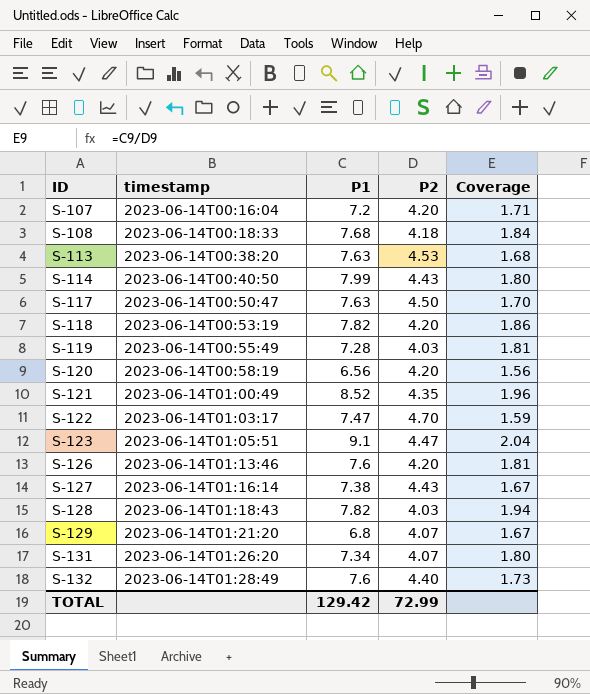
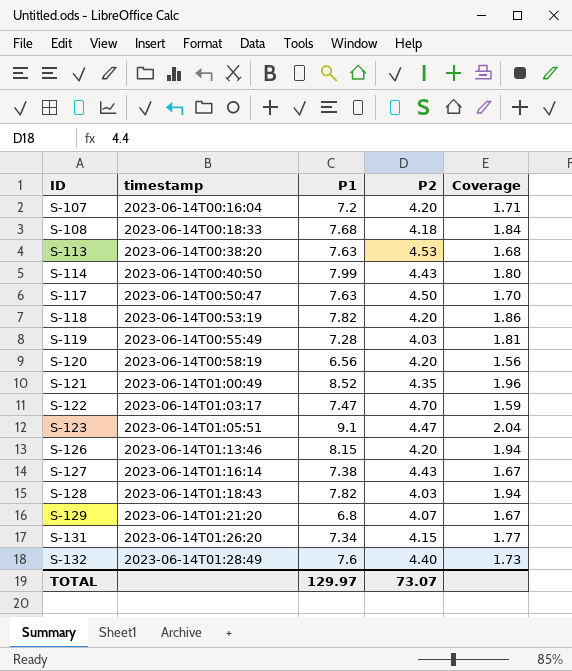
S-126 | P1: 7.6 -> 8.15
S-126 | Coverage: 1.81 -> 1.94
S-131 | P2: 4.07 -> 4.15
S-131 | Coverage: 1.80 -> 1.77
TOTAL | P1: 129.42 -> 129.97
TOTAL | P2: 72.99 -> 73.07

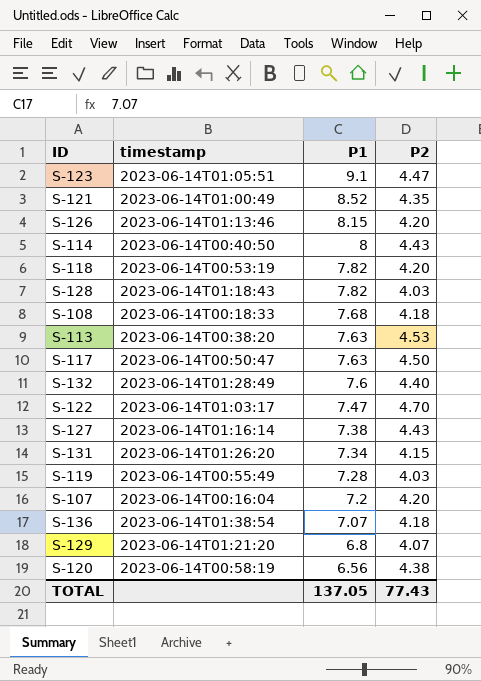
row order: ID ascending -> P1 descending
column Coverage | formula: [P1] / [P2] -> none
S-114 | P1: 7.99 -> 8
row S-136: none -> 2023-06-14T01:38:54 | 7.07 | 4.18
S-120 | P2: 4.20 -> 4.38
TOTAL | P1: 129.97 -> 137.05
TOTAL | P2: 73.07 -> 77.43

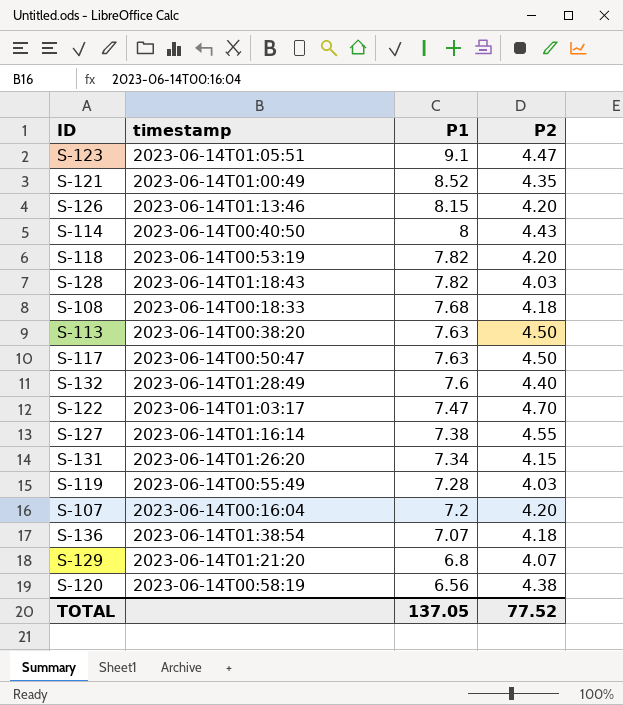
S-113 | P2: 4.53 -> 4.50
S-127 | P2: 4.43 -> 4.55
TOTAL | P2: 77.43 -> 77.52

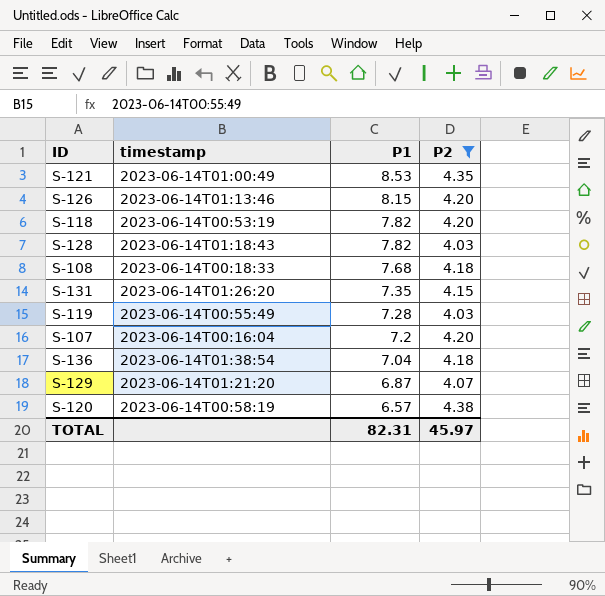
filter: none -> P2 <= 4.38
S-121 | P1: 8.52 -> 8.53
S-131 | P1: 7.34 -> 7.35
S-136 | P1: 7.07 -> 7.04
S-129 | P1: 6.8 -> 6.87
S-120 | P1: 6.56 -> 6.57
TOTAL | P1: 137.05 -> 82.31
TOTAL | P2: 77.52 -> 45.97

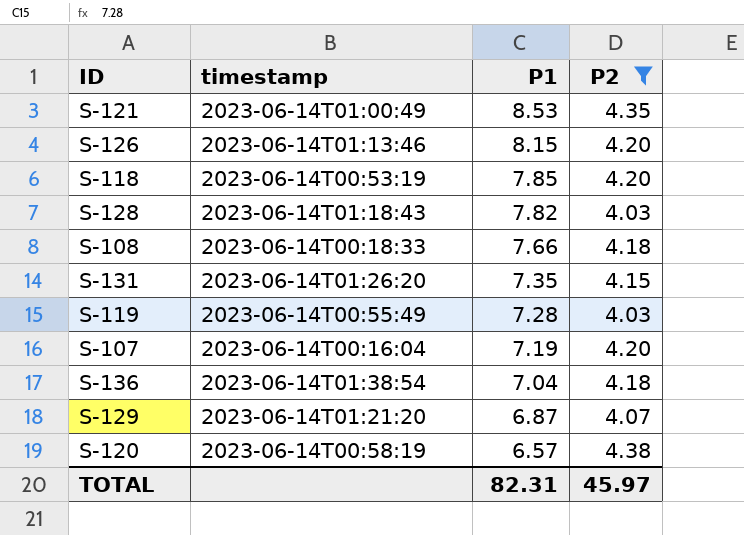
S-118 | P1: 7.82 -> 7.85
S-108 | P1: 7.68 -> 7.66
S-107 | P1: 7.2 -> 7.19

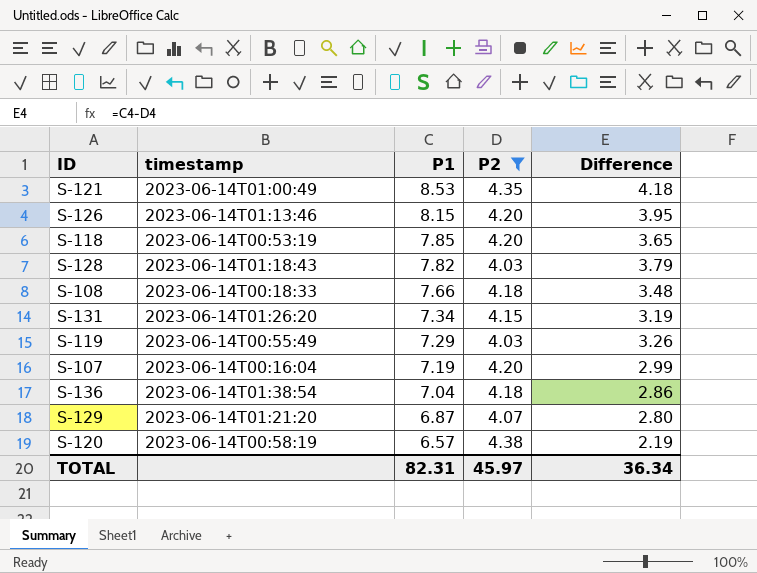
column Difference | formula: none -> [P1] - [P2]
S-131 | P1: 7.35 -> 7.34
S-119 | P1: 7.28 -> 7.29

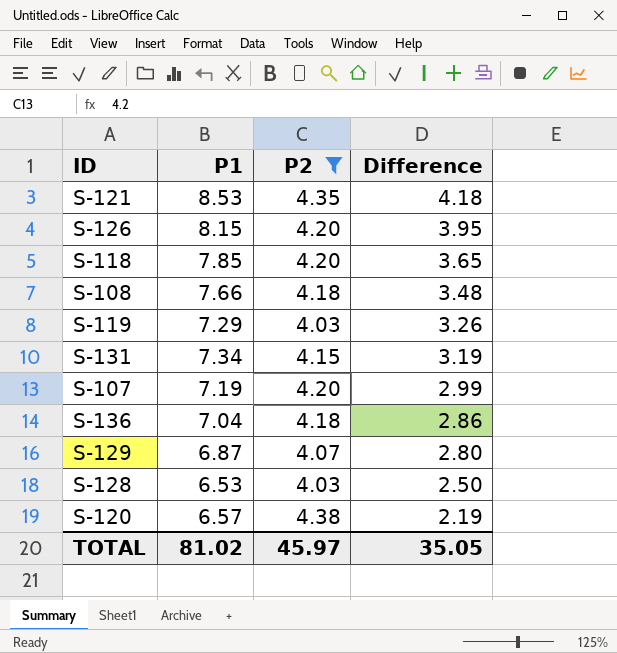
row order: P1 descending -> Difference descending
column timestamp | position: 2 -> none
S-128 | P1: 7.82 -> 6.53
S-128 | Difference: 3.79 -> 2.50
TOTAL | P1: 82.31 -> 81.02
TOTAL | Difference: 36.34 -> 35.05

